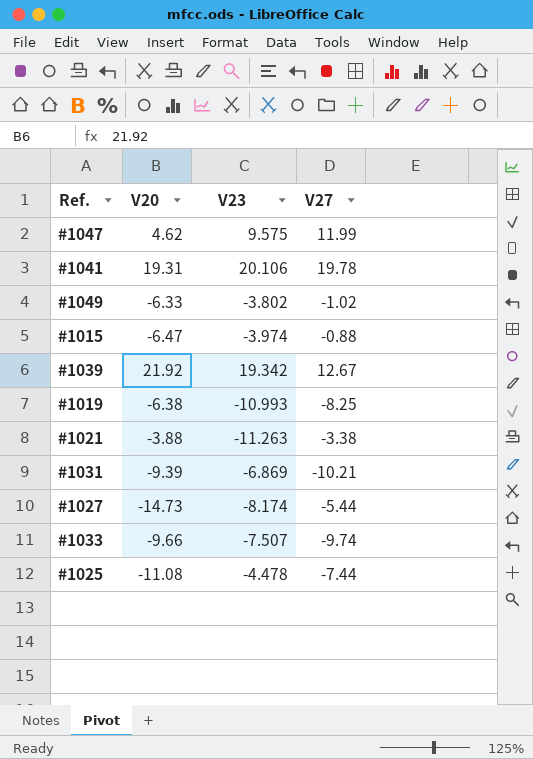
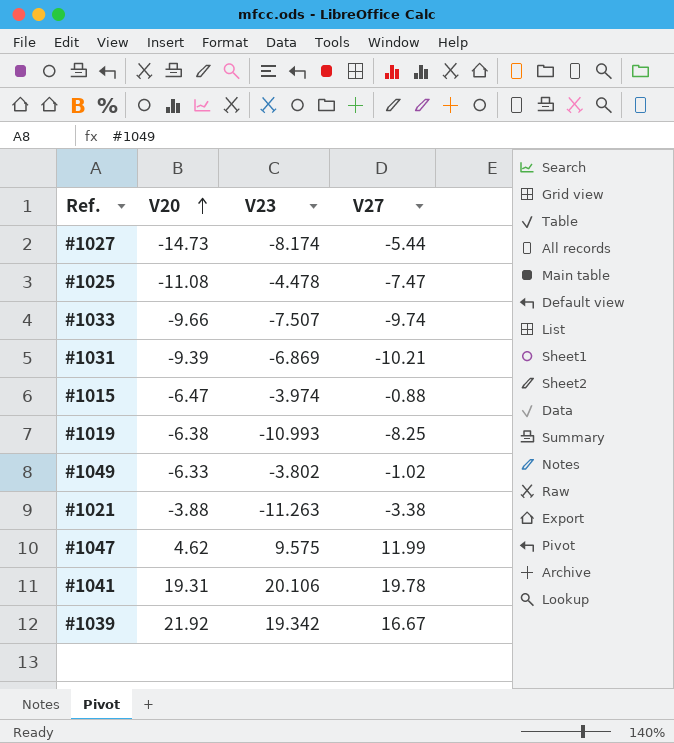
row order: none -> V20 ascending
#1025 | V27: -7.44 -> -7.47
#1039 | V27: 12.67 -> 16.67

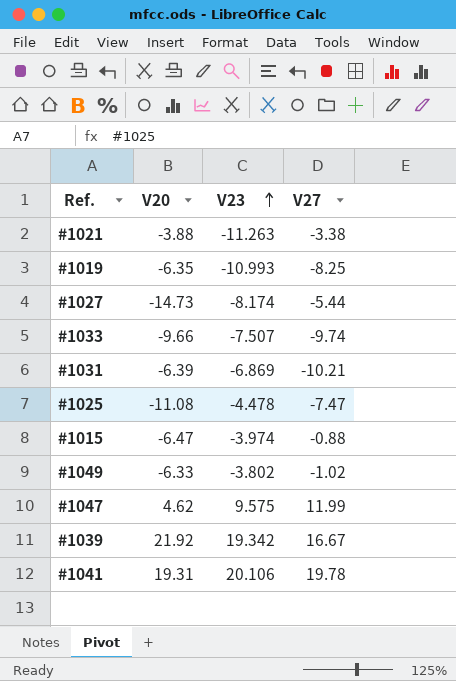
row order: V20 ascending -> V23 ascending
#1019 | V20: -6.38 -> -6.35
#1031 | V20: -9.39 -> -6.39

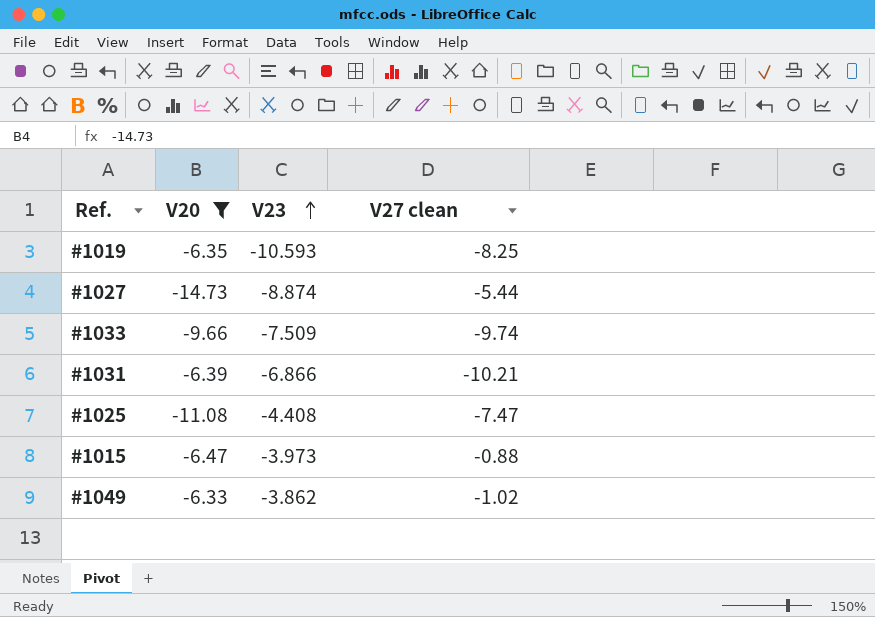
filter: none -> V20 <= -6.33
column name: V27 -> V27 clean
#1019 | V23: -10.993 -> -10.593
#1027 | V23: -8.174 -> -8.874
#1033 | V23: -7.507 -> -7.509
#1031 | V23: -6.869 -> -6.866
#1025 | V23: -4.478 -> -4.408
#1015 | V23: -3.974 -> -3.973
#1049 | V23: -3.802 -> -3.862

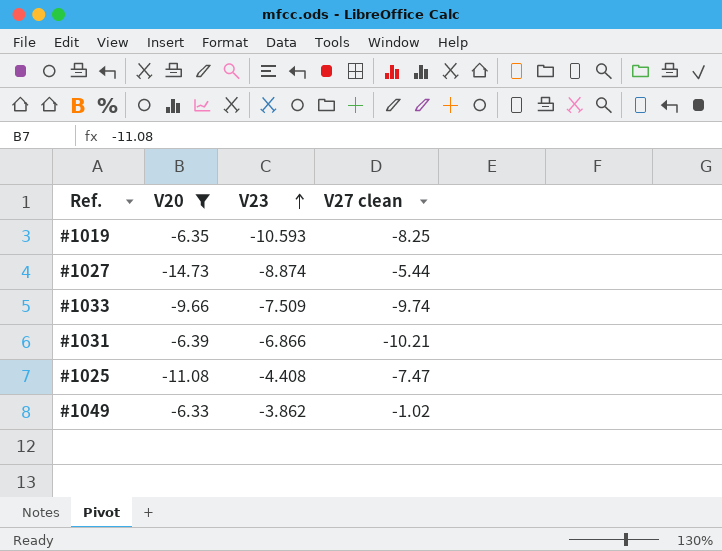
row #1015: -6.47 | -3.973 | -0.88 -> none

